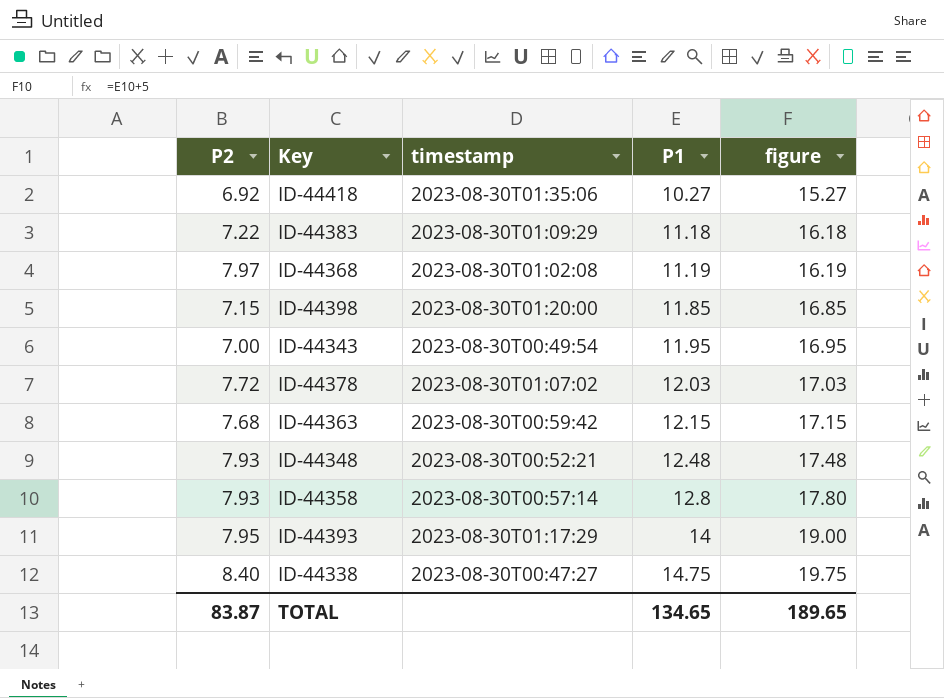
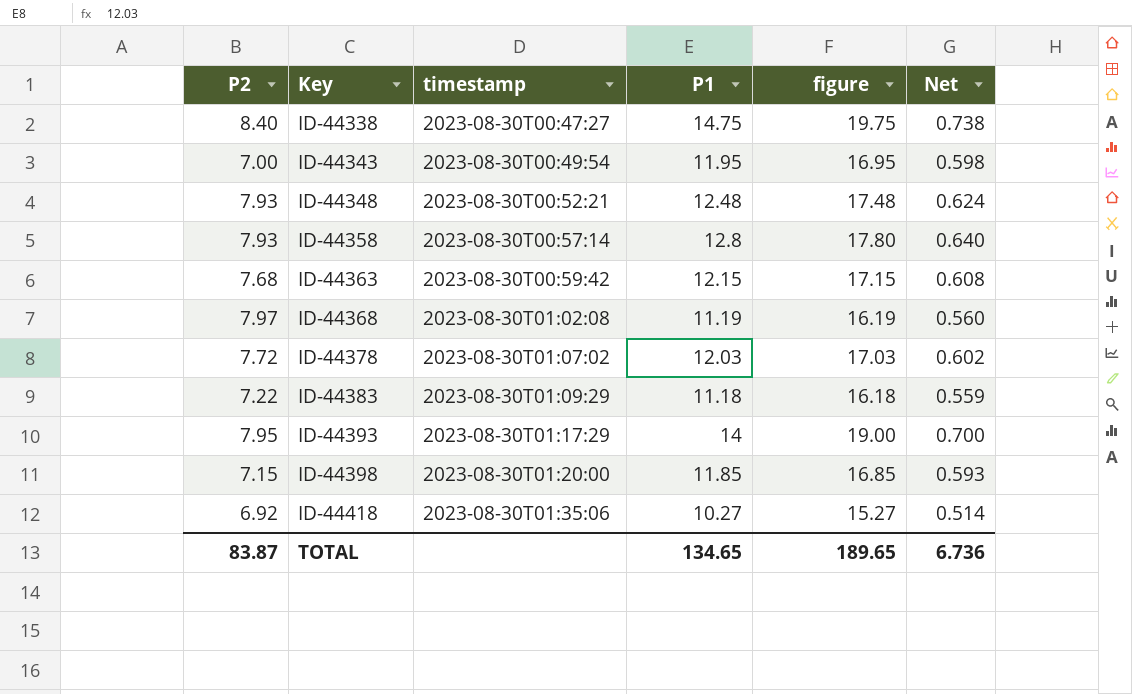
row order: P1 ascending -> Key ascending
column Net | formula: none -> [P1] * 0.05

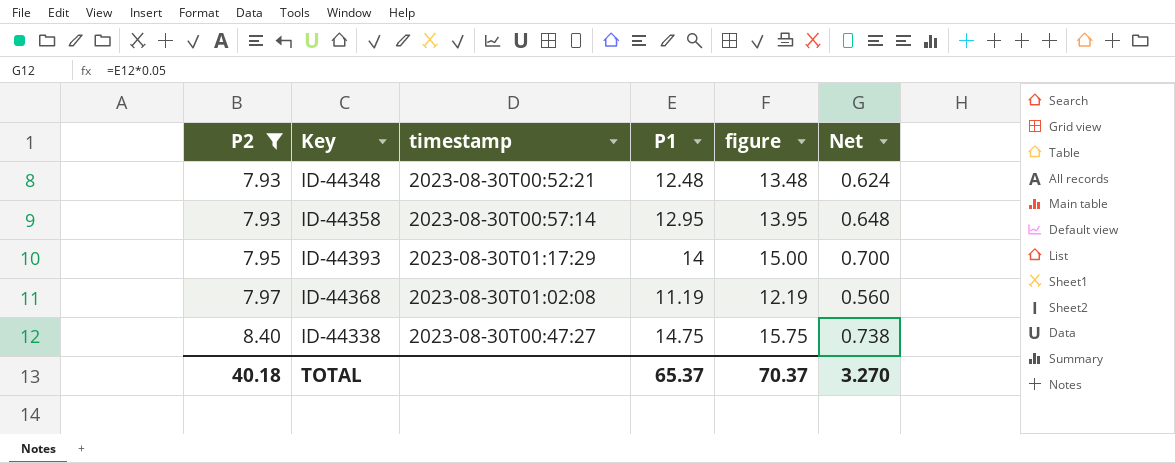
filter: none -> P2 >= 7.93
row order: Key ascending -> P2 ascending
column figure | formula: [P1] + 5 -> [P1] + 1
ID-44358 | P1: 12.8 -> 12.95
ID-44358 | Net: 0.640 -> 0.648
TOTAL | P2: 83.87 -> 40.18
TOTAL | P1: 134.65 -> 65.37
TOTAL | figure: 189.65 -> 70.37
TOTAL | Net: 6.736 -> 3.270

